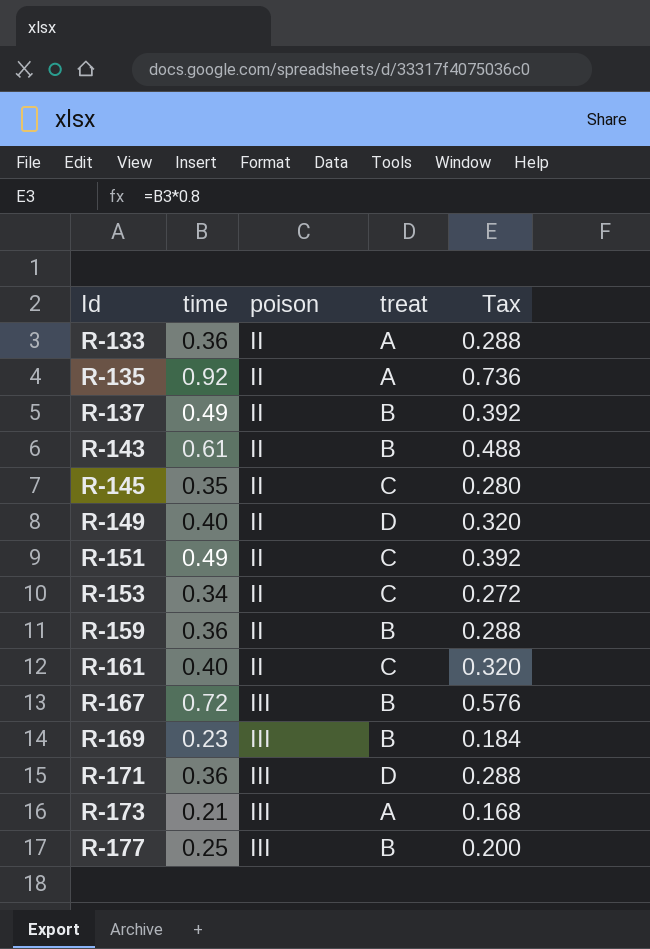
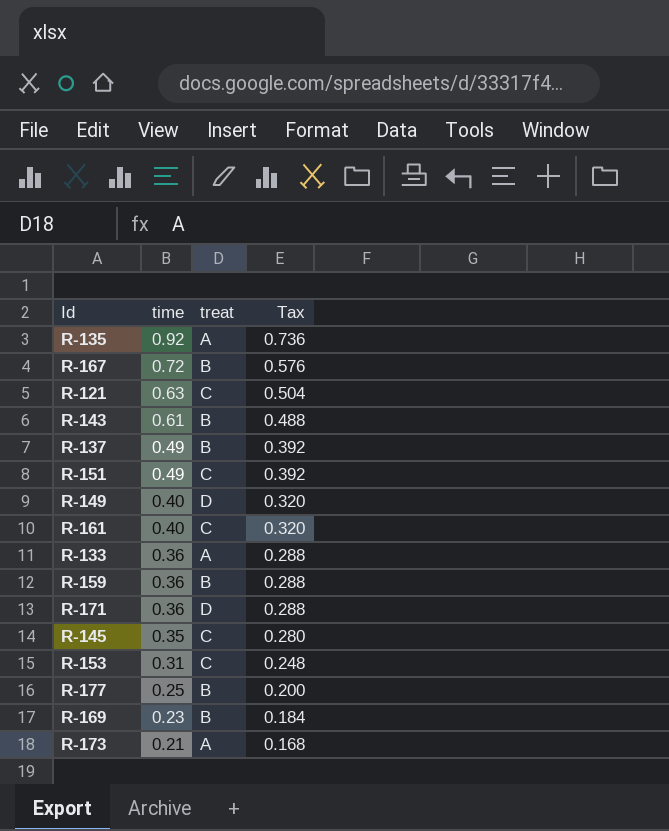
row order: Id ascending -> time descending
column poison | position: 3 -> none
row R-121: none -> 0.63 | C | 0.504
R-153 | time: 0.34 -> 0.31
R-153 | Tax: 0.272 -> 0.248

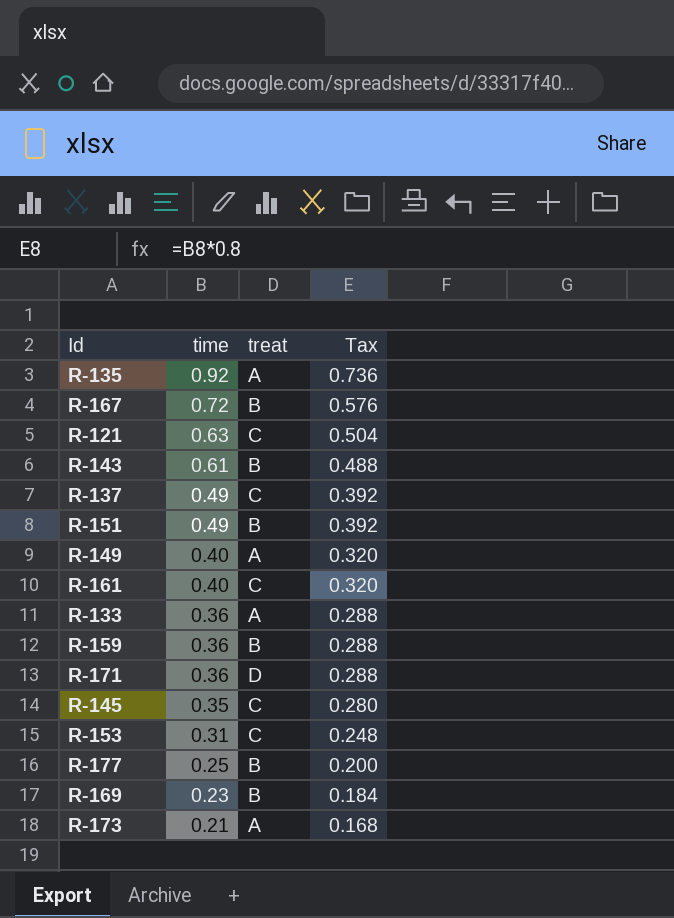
R-137 | treat: B -> C
R-151 | treat: C -> B
R-149 | treat: D -> A

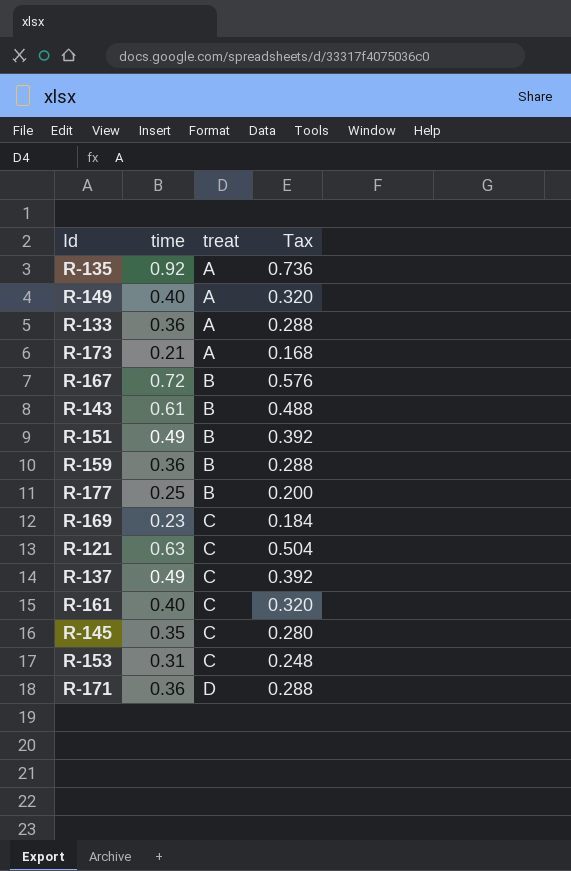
row order: time descending -> treat ascending
R-169 | treat: B -> C

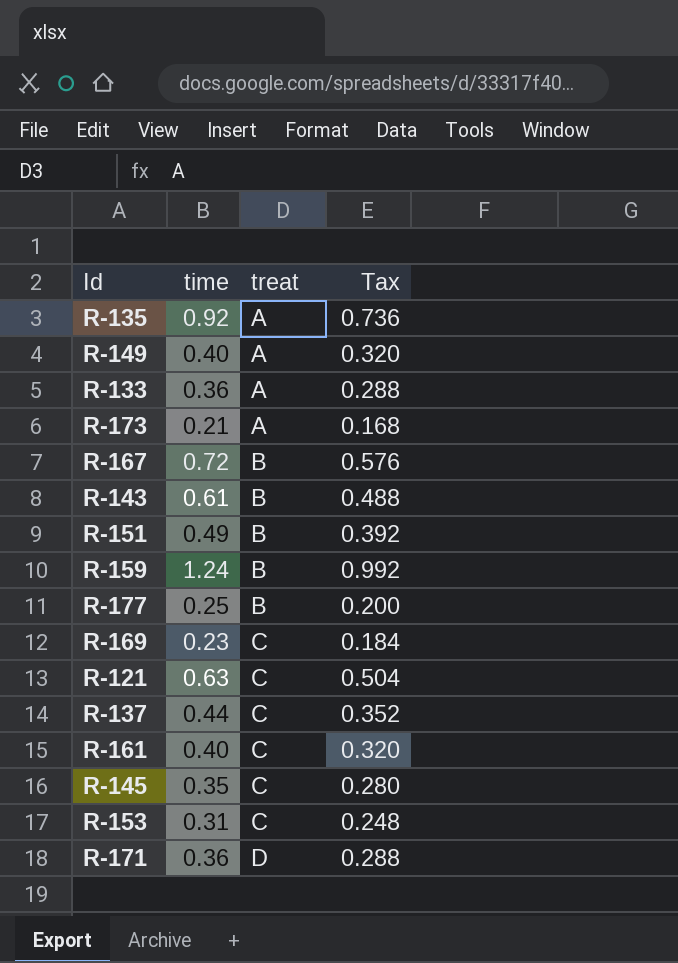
R-159 | time: 0.36 -> 1.24
R-159 | Tax: 0.288 -> 0.992
R-137 | time: 0.49 -> 0.44
R-137 | Tax: 0.392 -> 0.352

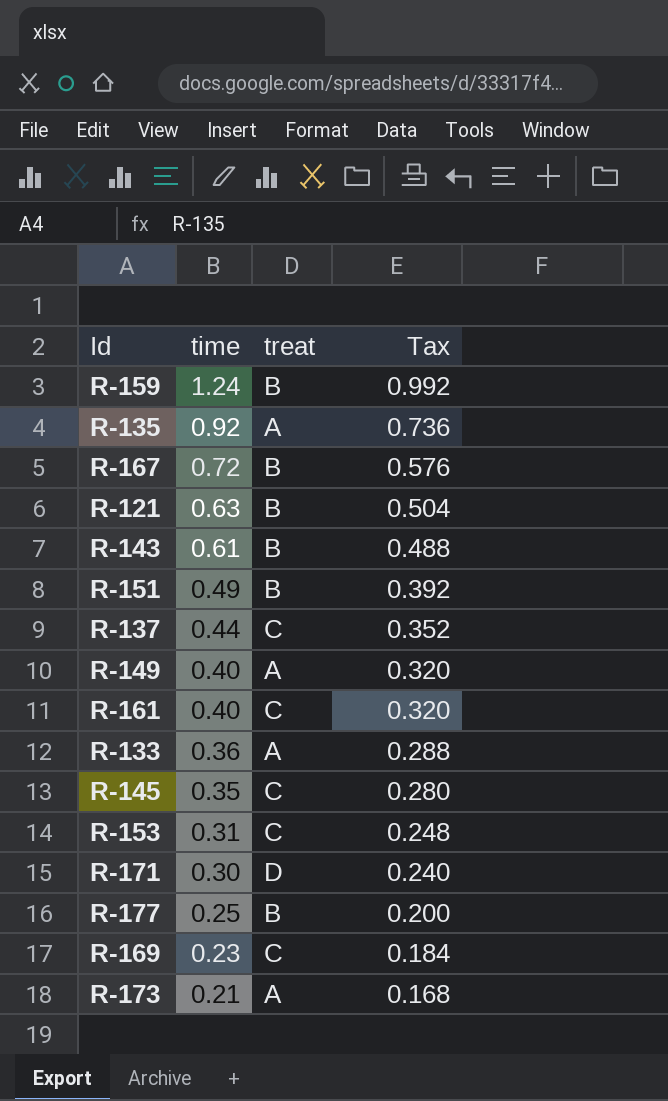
row order: treat ascending -> time descending
R-121 | treat: C -> B
R-171 | time: 0.36 -> 0.30
R-171 | Tax: 0.288 -> 0.240

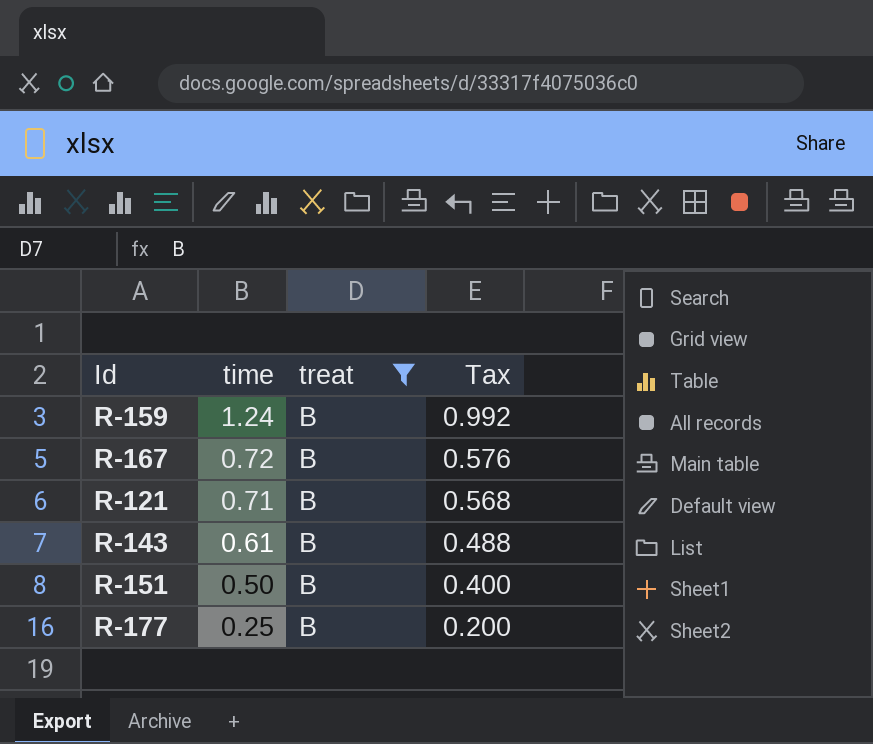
filter: none -> treat = B
R-121 | time: 0.63 -> 0.71
R-121 | Tax: 0.504 -> 0.568
R-151 | time: 0.49 -> 0.50
R-151 | Tax: 0.392 -> 0.400

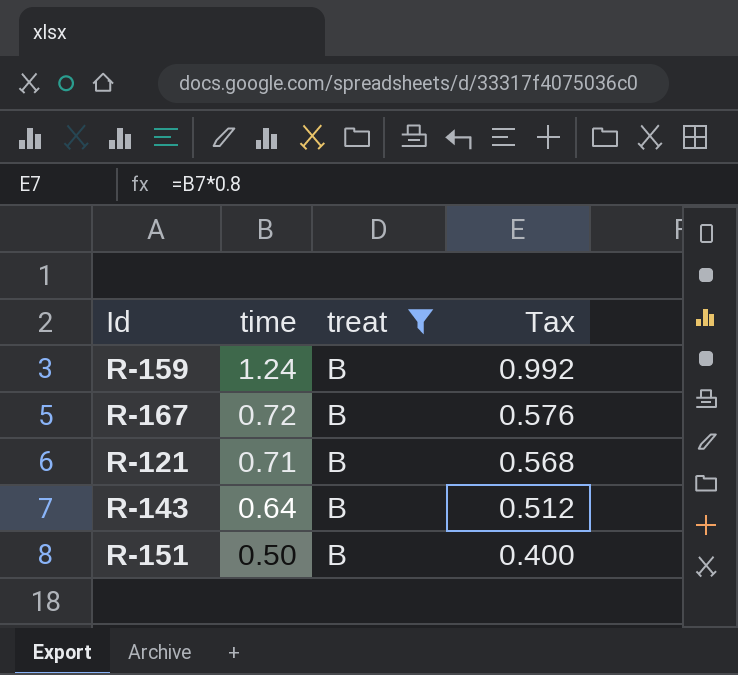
row R-177: 0.25 | B | 0.200 -> none
R-143 | time: 0.61 -> 0.64
R-143 | Tax: 0.488 -> 0.512

